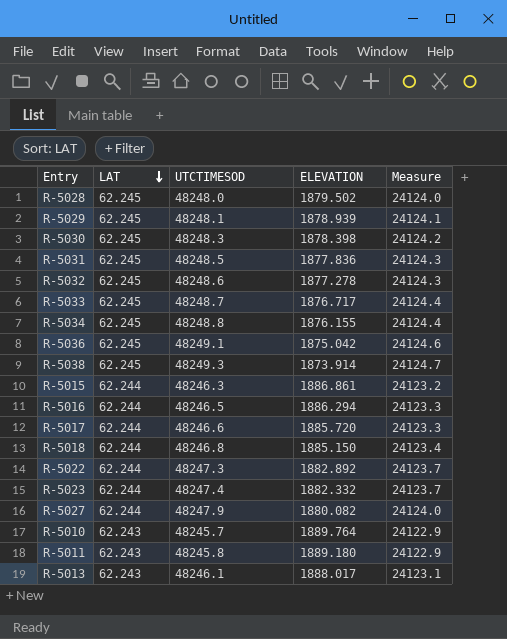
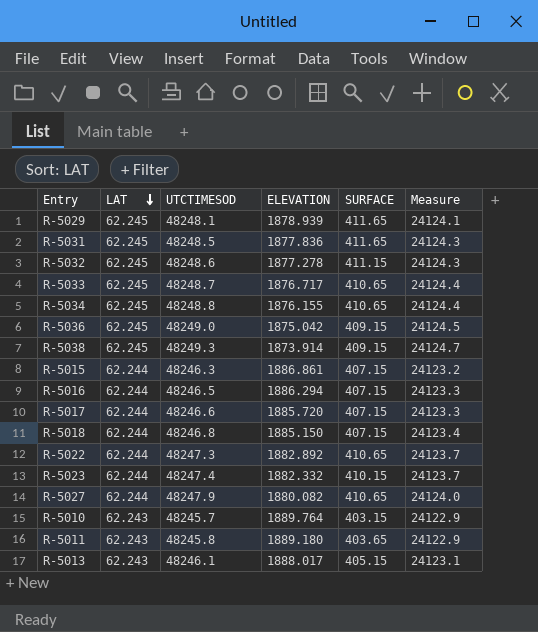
column SURFACE | position: none -> 5
row R-5028: 62.245 | 48248.0 | 1879.502 | 24124.0 -> none
row R-5030: 62.245 | 48248.3 | 1878.398 | 24124.2 -> none
R-5036 | UTCTIMESOD: 48249.1 -> 48249.0
R-5036 | Measure: 24124.6 -> 24124.5

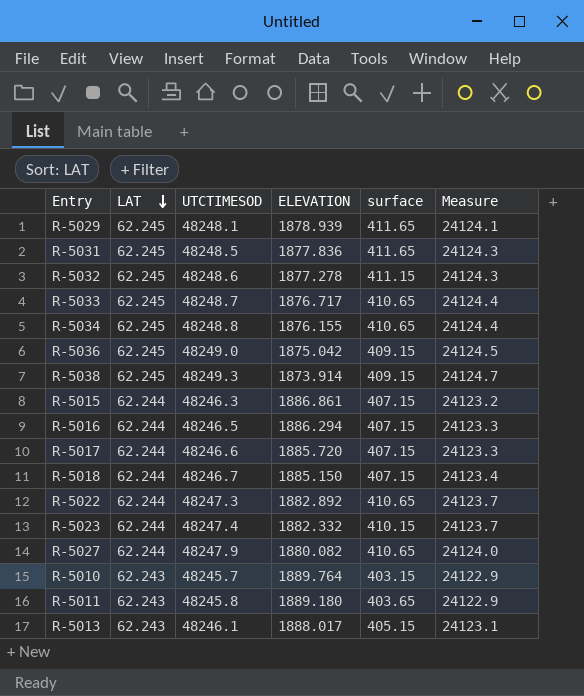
column name: SURFACE -> surface
R-5018 | UTCTIMESOD: 48246.8 -> 48246.7

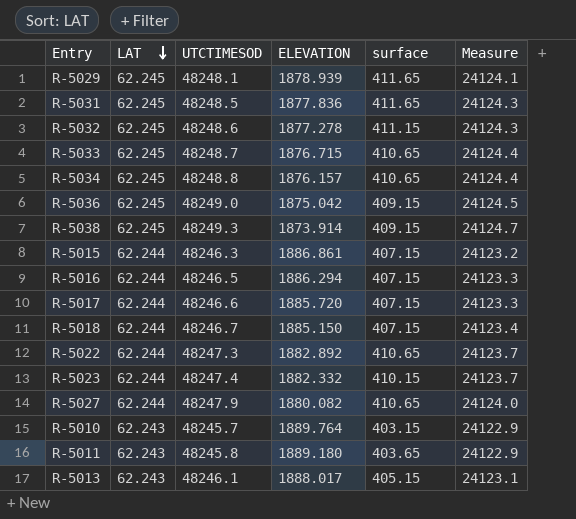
R-5033 | ELEVATION: 1876.717 -> 1876.715
R-5034 | ELEVATION: 1876.155 -> 1876.157

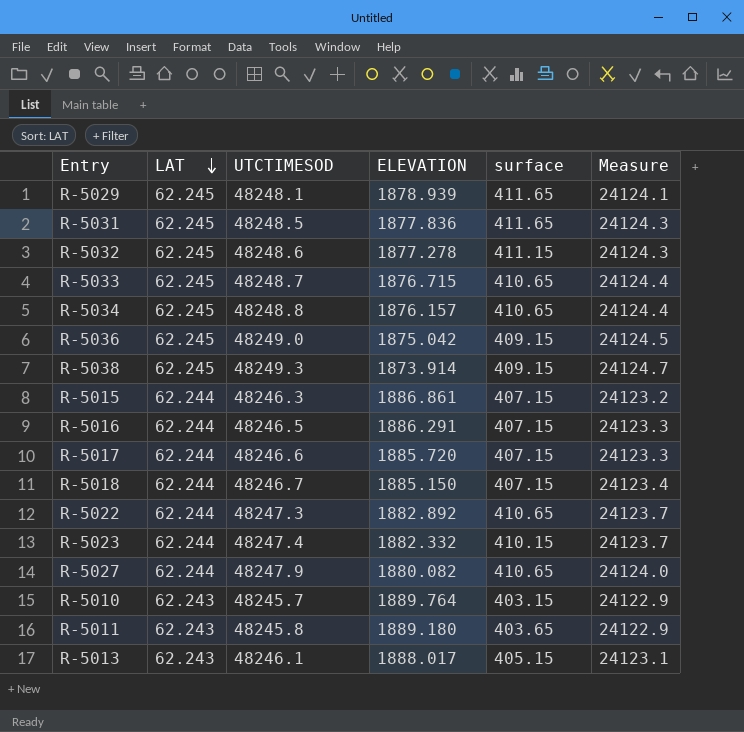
R-5016 | ELEVATION: 1886.294 -> 1886.291

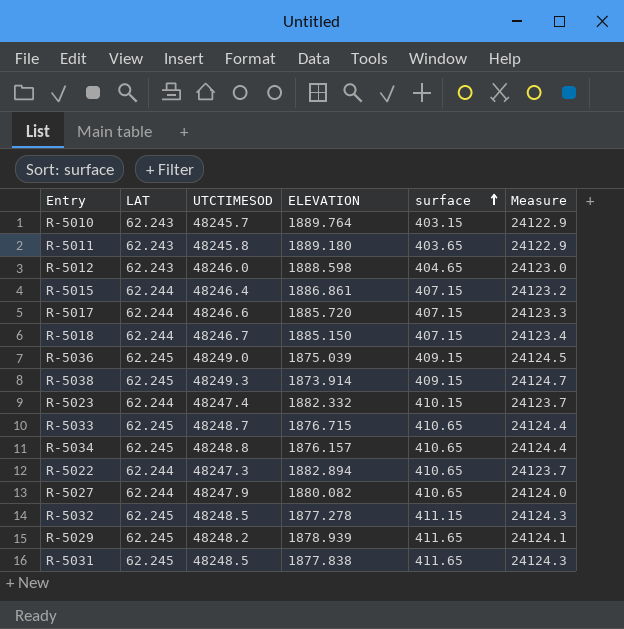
row order: LAT descending -> surface ascending
row R-5016: 62.244 | 48246.5 | 1886.291 | 407.15 | 24123.3 -> none
row R-5013: 62.243 | 48246.1 | 1888.017 | 405.15 | 24123.1 -> none
row R-5012: none -> 62.243 | 48246.0 | 1888.598 | 404.65 | 24123.0
R-5015 | UTCTIMESOD: 48246.3 -> 48246.4
R-5036 | ELEVATION: 1875.042 -> 1875.039
R-5022 | ELEVATION: 1882.892 -> 1882.894
R-5032 | UTCTIMESOD: 48248.6 -> 48248.5
R-5029 | UTCTIMESOD: 48248.1 -> 48248.2
R-5031 | ELEVATION: 1877.836 -> 1877.838

